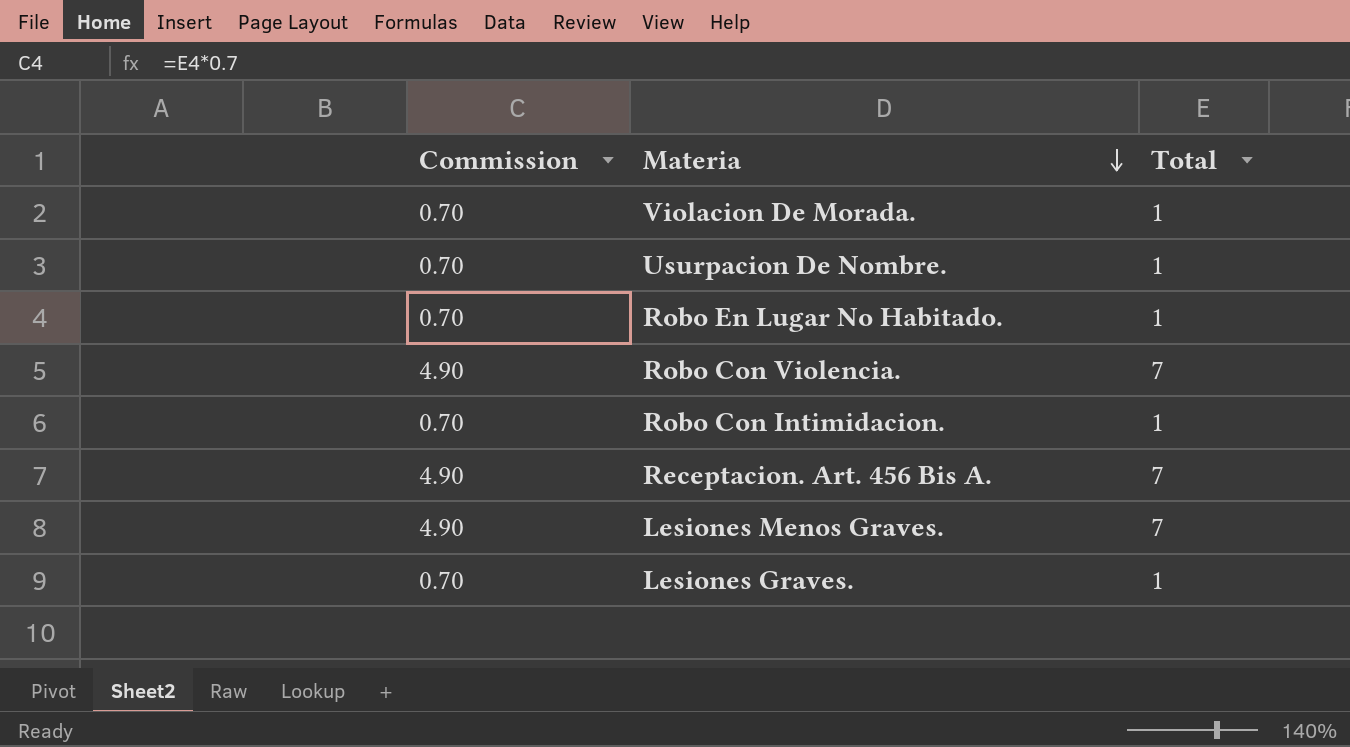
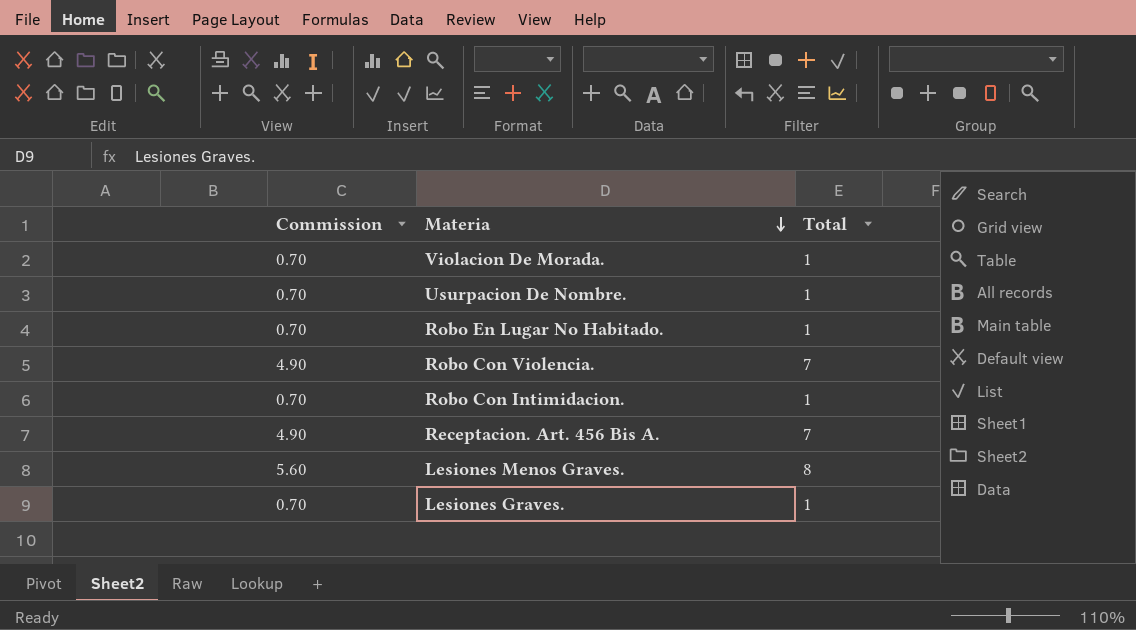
Lesiones Menos Graves. | Commission: 4.90 -> 5.60
Lesiones Menos Graves. | Total: 7 -> 8

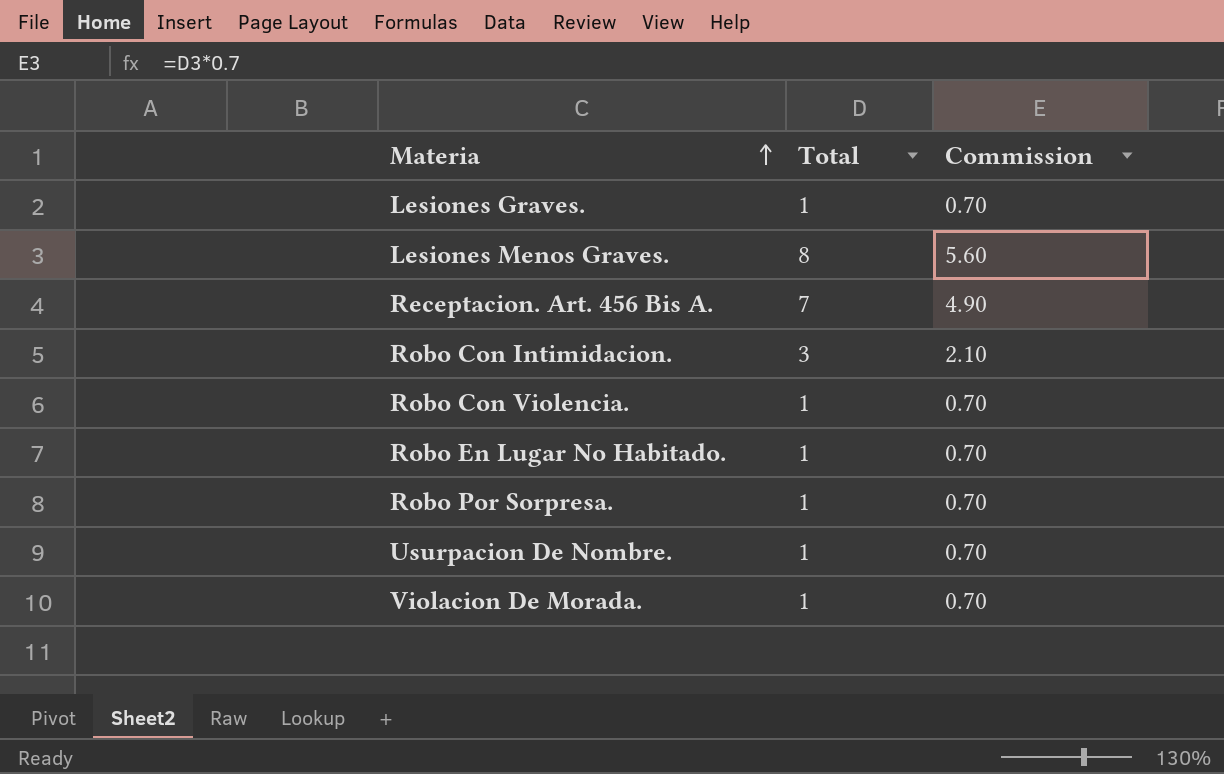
row order: Materia descending -> Materia ascending
column Commission | position: 1 -> 3
Robo Con Intimidacion. | Total: 1 -> 3
Robo Con Intimidacion. | Commission: 0.70 -> 2.10
Robo Con Violencia. | Total: 7 -> 1
Robo Con Violencia. | Commission: 4.90 -> 0.70
row Robo Por Sorpresa.: none -> 1 | 0.70

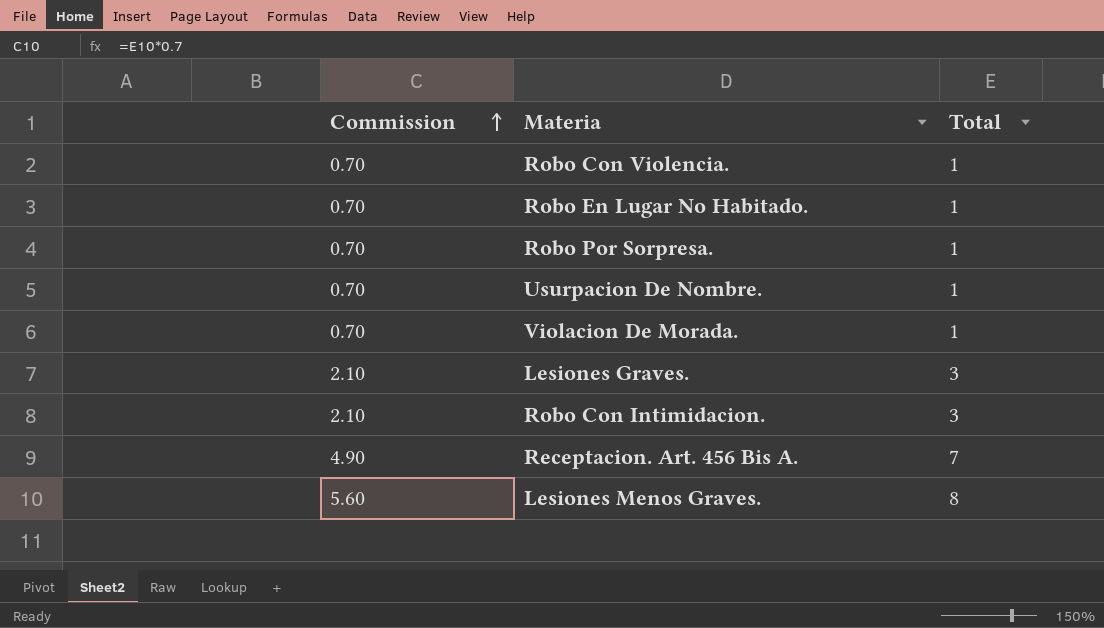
row order: Materia ascending -> Commission ascending
column Commission | position: 3 -> 1
Lesiones Graves. | Commission: 0.70 -> 2.10
Lesiones Graves. | Total: 1 -> 3

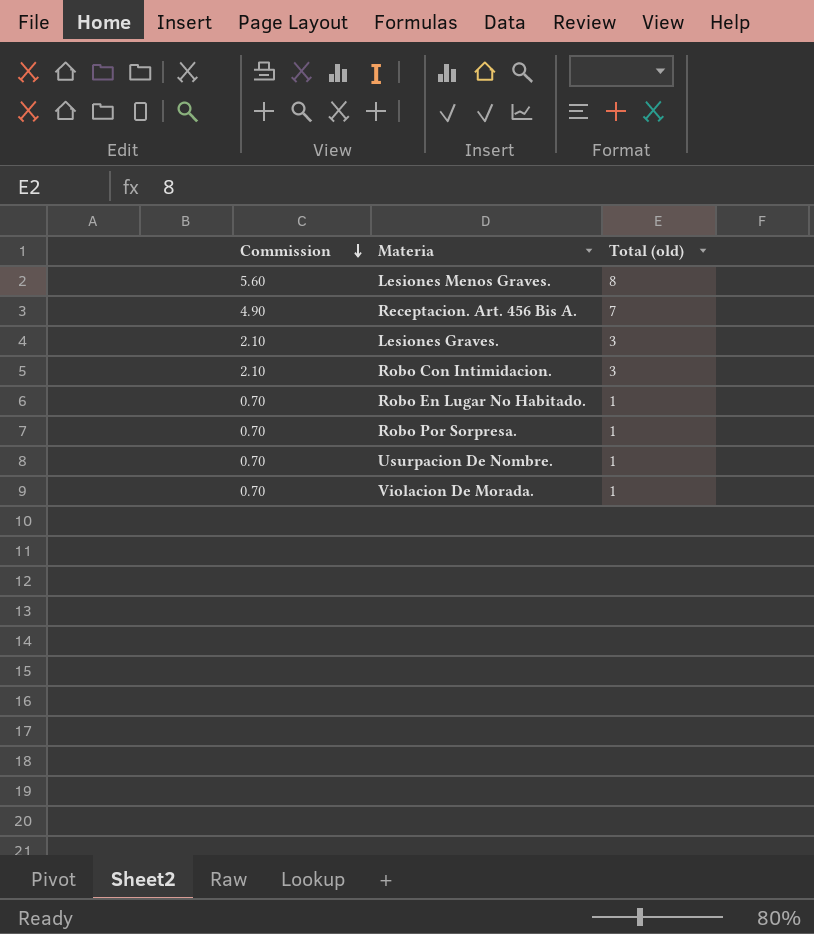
row order: Commission ascending -> Commission descending
column name: Total -> Total (old)
row Robo Con Violencia.: 0.70 | 1 -> none

